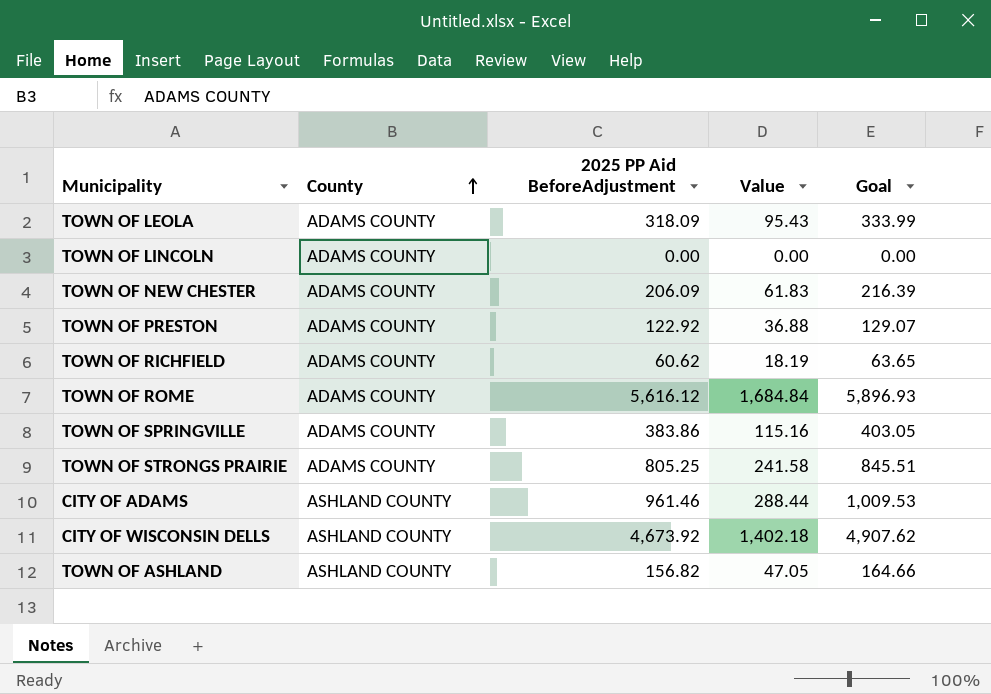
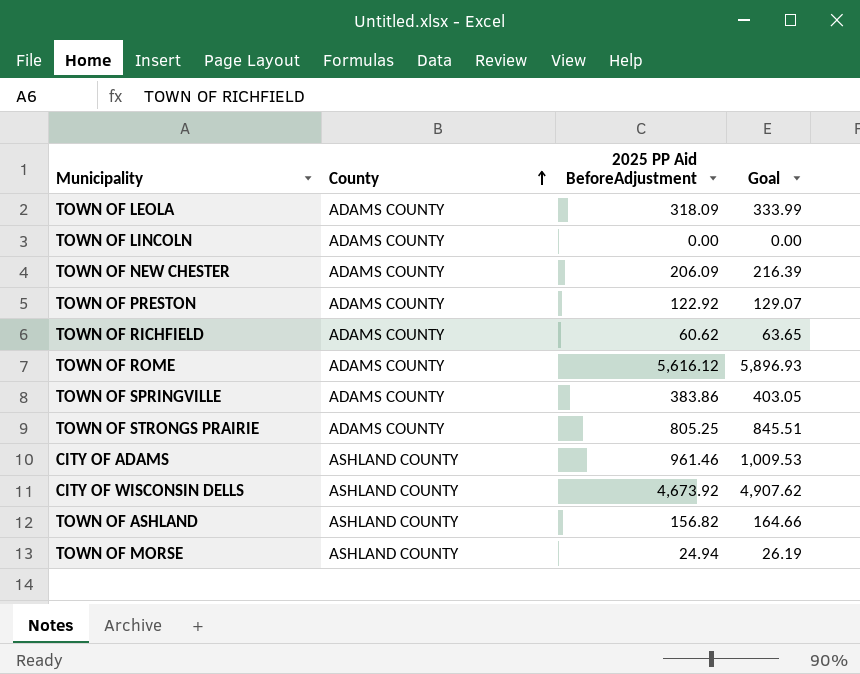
column Value | formula: [2025 PP Aid BeforeAdjustment] * 0.3 -> none
row TOWN OF MORSE: none -> ASHLAND COUNTY | 24.94 | 26.19

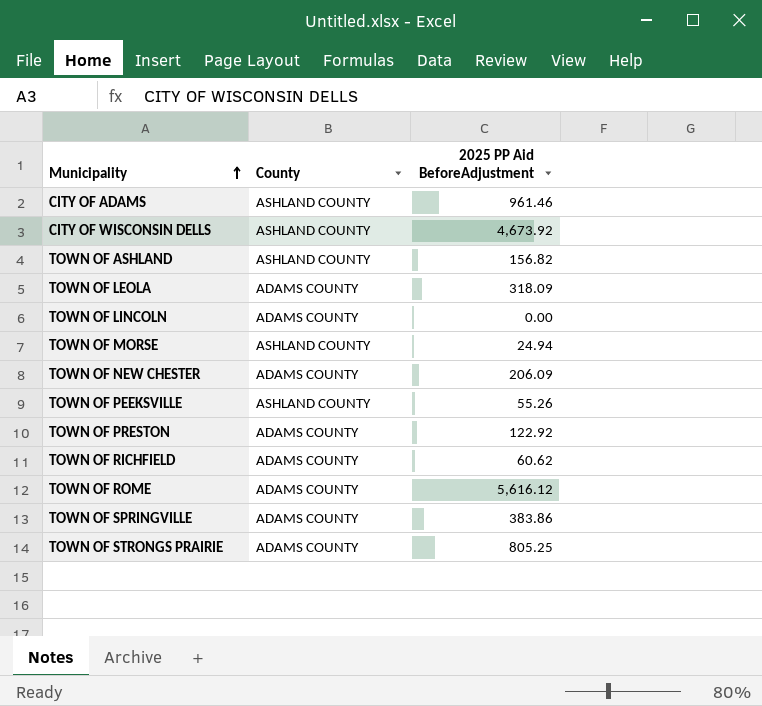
row order: County ascending -> Municipality ascending
column Goal | formula: [2025 PP Aid BeforeAdjustment] * 1.05 -> none
row TOWN OF PEEKSVILLE: none -> ASHLAND COUNTY | 55.26

